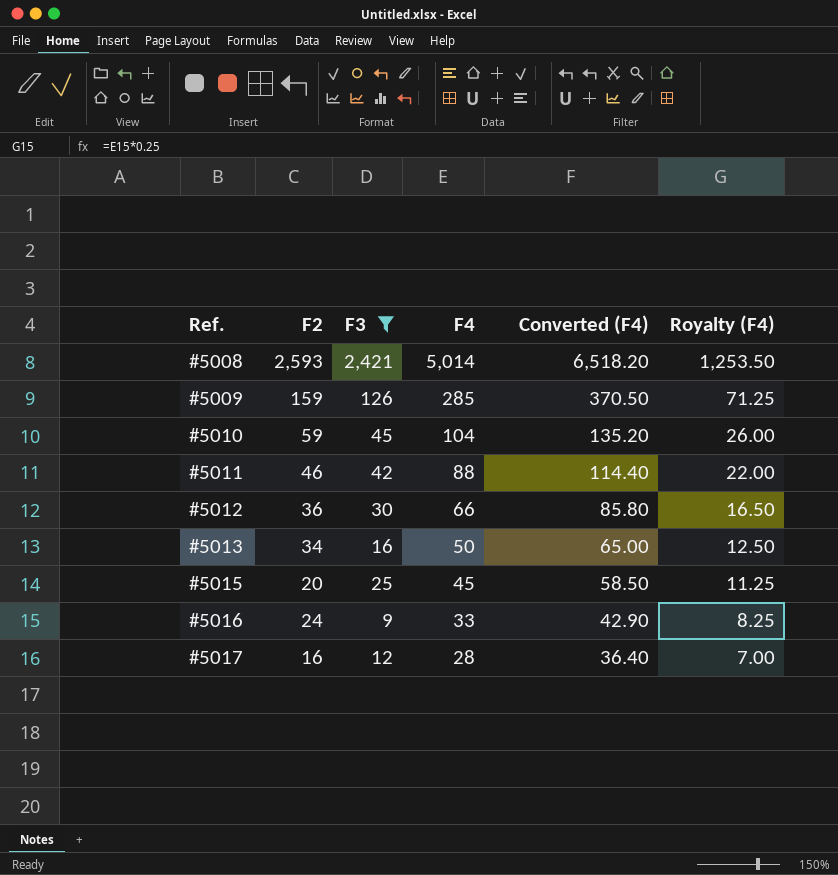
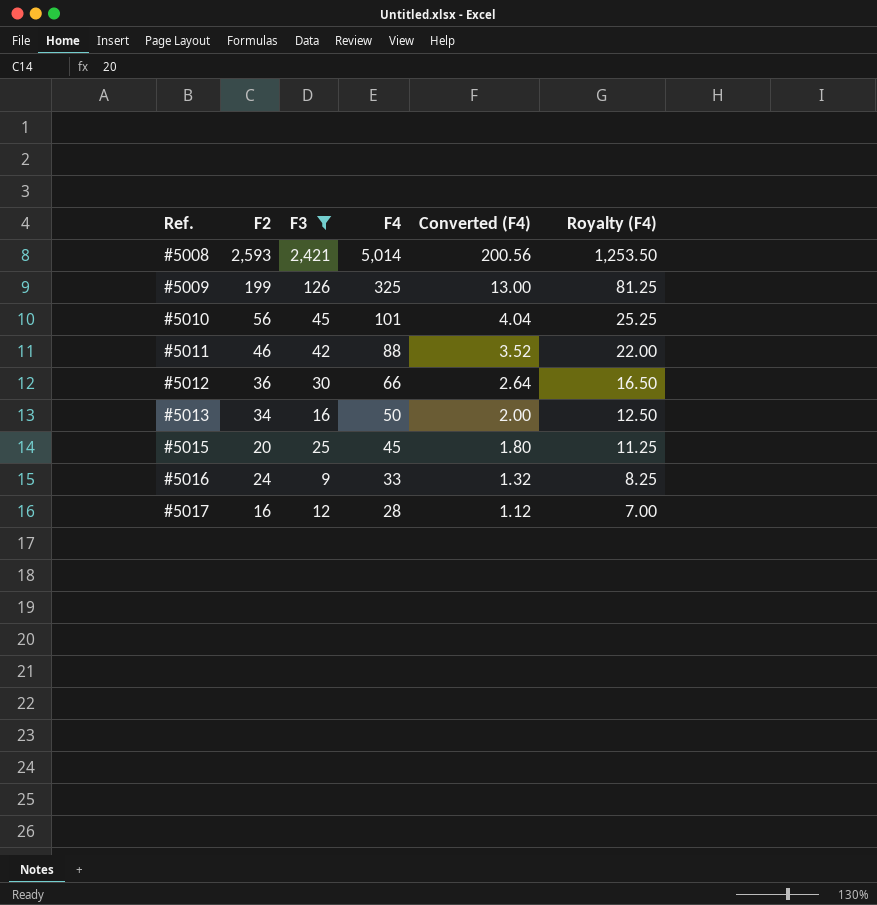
column Converted (F4) | formula: [F4] * 1.3 -> [F4] * 0.04
#5009 | F2: 159 -> 199
#5009 | F4: 285 -> 325
#5009 | Royalty (F4): 71.25 -> 81.25
#5010 | F2: 59 -> 56
#5010 | F4: 104 -> 101
#5010 | Royalty (F4): 26.00 -> 25.25

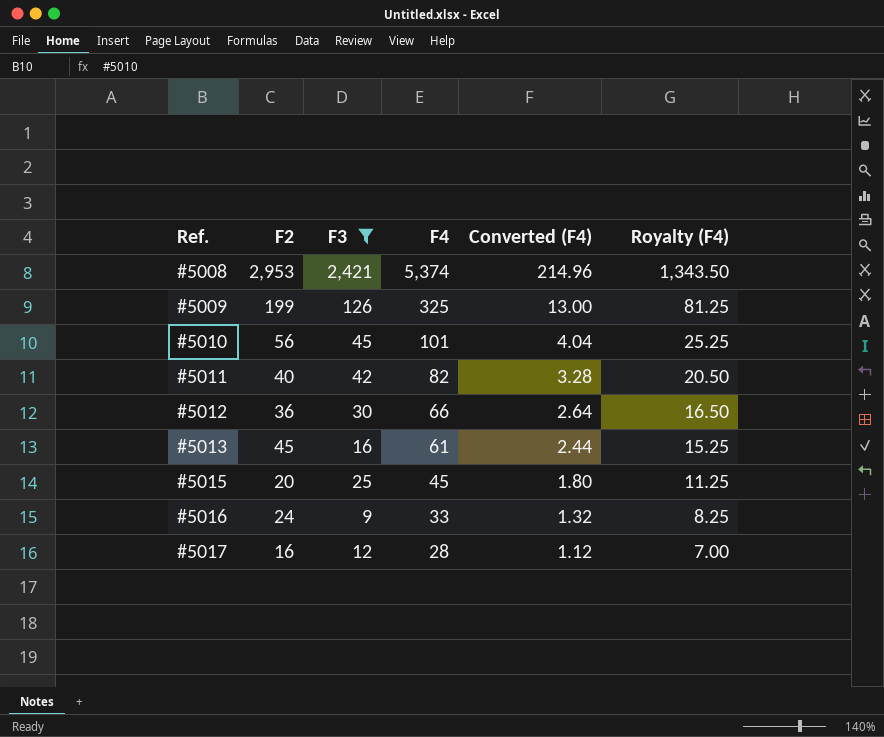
#5008 | F2: 2,593 -> 2,953
#5008 | F4: 5,014 -> 5,374
#5008 | Converted (F4): 200.56 -> 214.96
#5008 | Royalty (F4): 1,253.50 -> 1,343.50
#5011 | F2: 46 -> 40
#5011 | F4: 88 -> 82
#5011 | Converted (F4): 3.52 -> 3.28
#5011 | Royalty (F4): 22.00 -> 20.50
#5013 | F2: 34 -> 45
#5013 | F4: 50 -> 61
#5013 | Converted (F4): 2.00 -> 2.44
#5013 | Royalty (F4): 12.50 -> 15.25

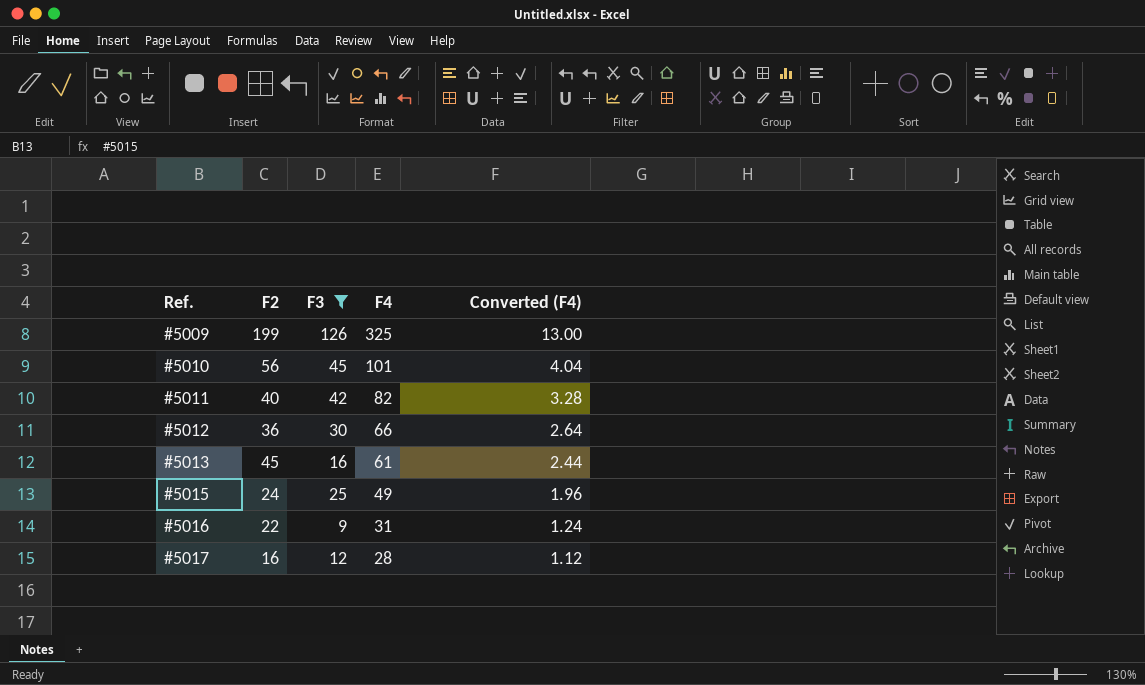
column Royalty (F4) | formula: [F4] * 0.25 -> none
row #5008: 2,953 | 2,421 | 5,374 | 214.96 | 1,343.50 -> none
#5015 | F2: 20 -> 24
#5015 | F4: 45 -> 49
#5015 | Converted (F4): 1.80 -> 1.96
#5016 | F2: 24 -> 22
#5016 | F4: 33 -> 31
#5016 | Converted (F4): 1.32 -> 1.24

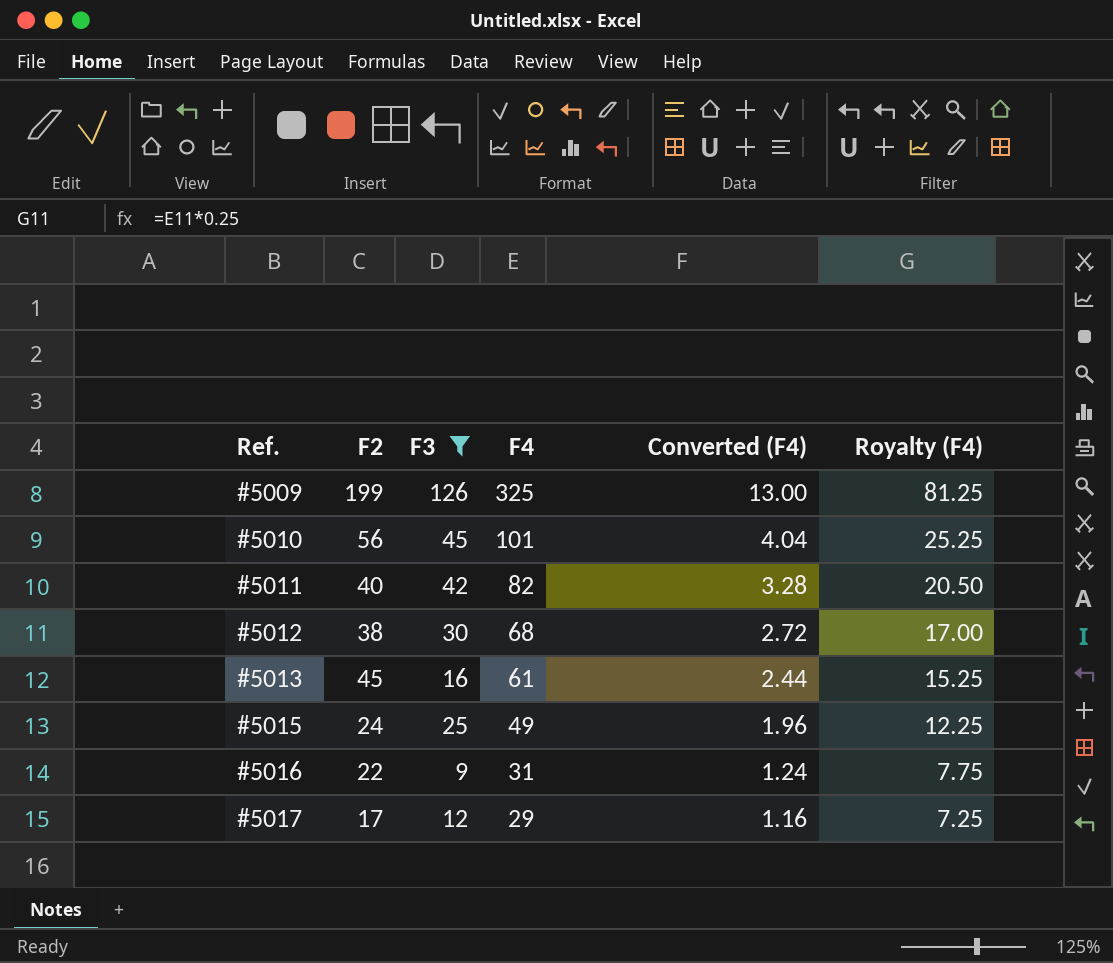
column Royalty (F4) | formula: none -> [F4] * 0.25
#5012 | F2: 36 -> 38
#5012 | F4: 66 -> 68
#5012 | Converted (F4): 2.64 -> 2.72
#5017 | F2: 16 -> 17
#5017 | F4: 28 -> 29
#5017 | Converted (F4): 1.12 -> 1.16

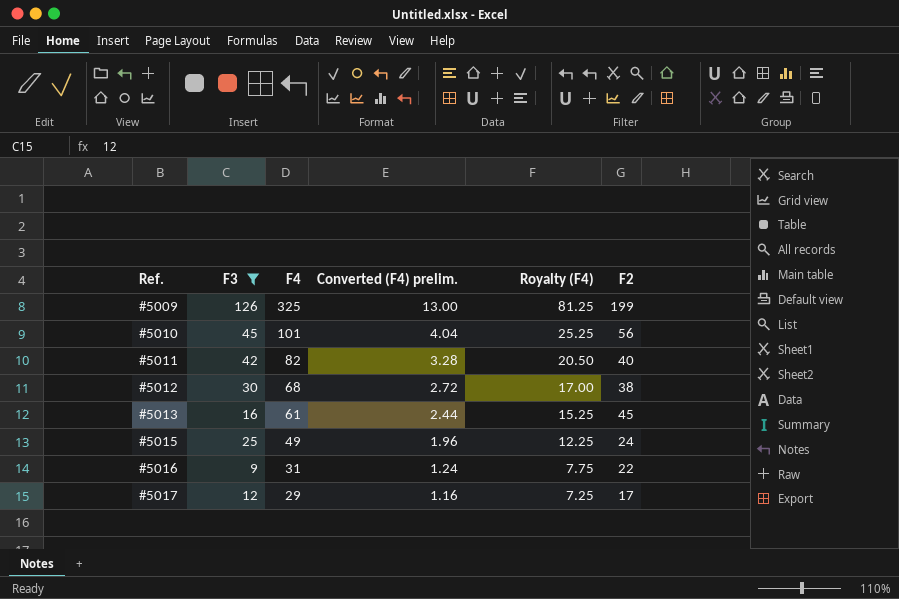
column name: Converted (F4) -> Converted (F4) prelim.
column F2 | position: 2 -> 6

